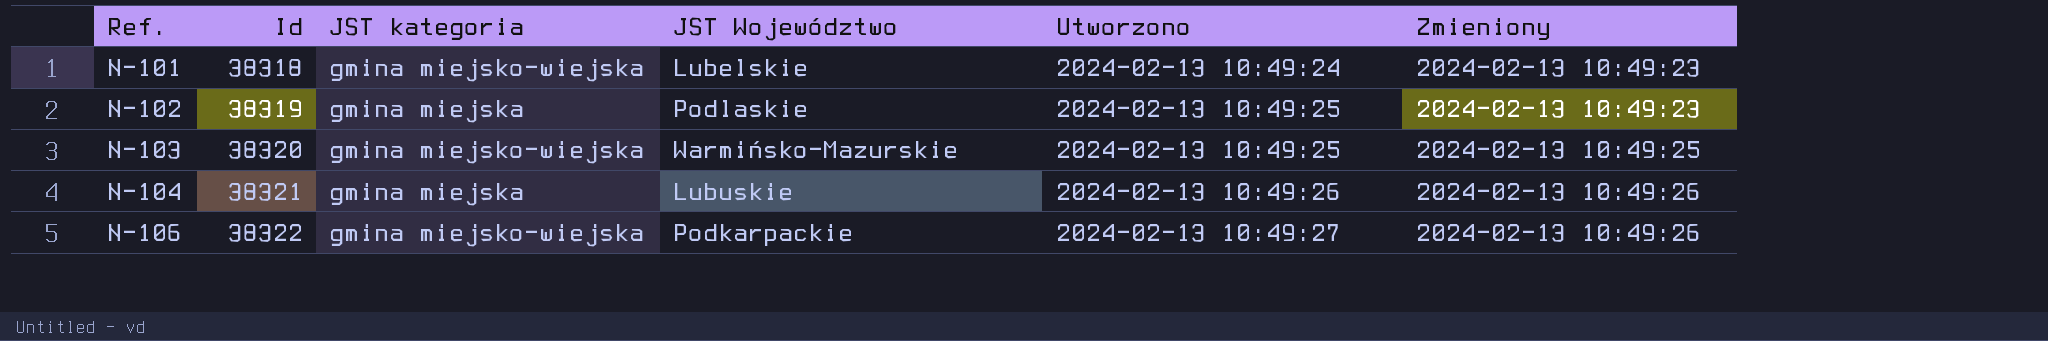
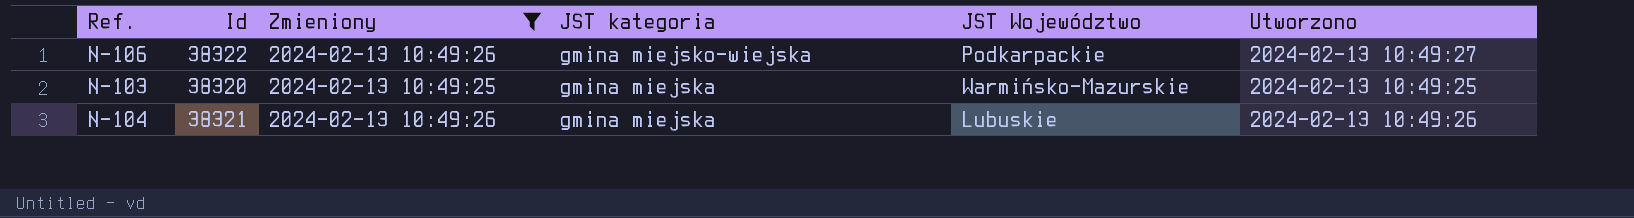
filter: none -> Zmieniony != 2024-02-13 10:49:23
row order: Ref. ascending -> JST kategoria descending
column Zmieniony | position: 6 -> 3
N-103 | JST kategoria: gmina miejsko-wiejska -> gmina miejska

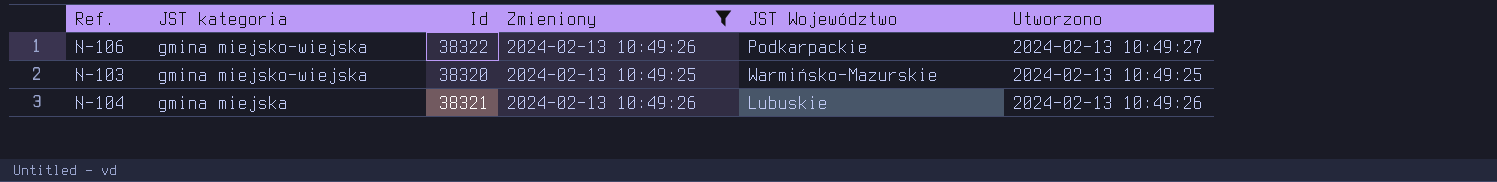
column JST kategoria | position: 4 -> 2
N-103 | JST kategoria: gmina miejska -> gmina miejsko-wiejska

